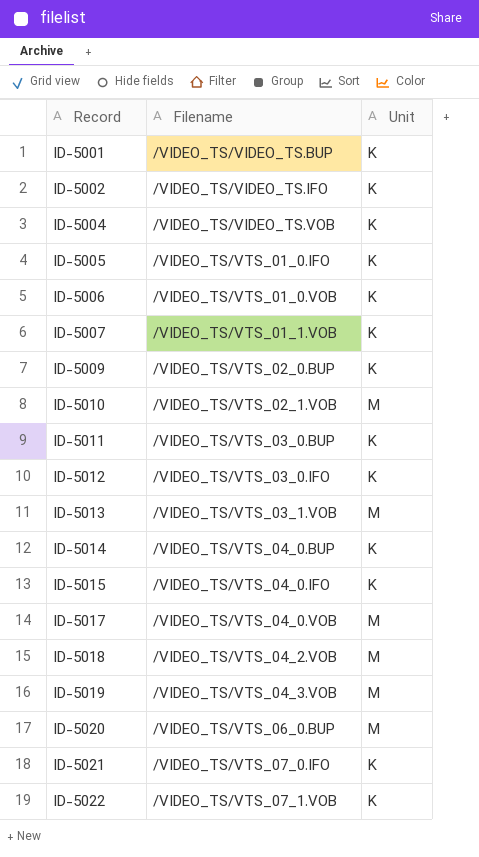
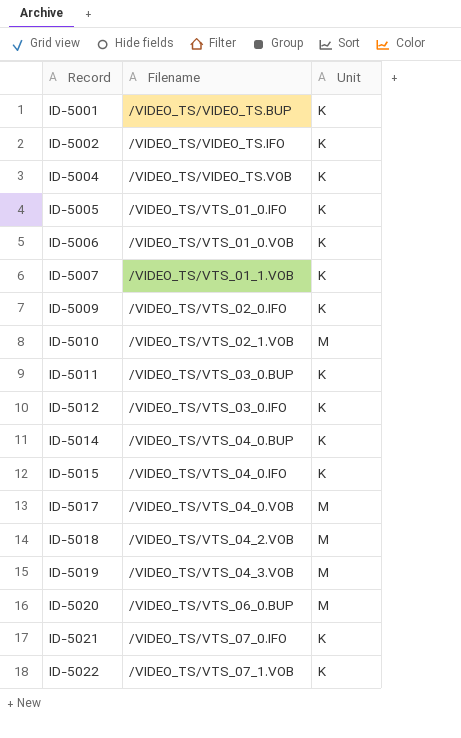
row ID-5013: /VIDEO_TS/VTS_03_1.VOB | M -> none
ID-5009 | Filename: /VIDEO_TS/VTS_02_0.BUP -> /VIDEO_TS/VTS_02_0.IFO

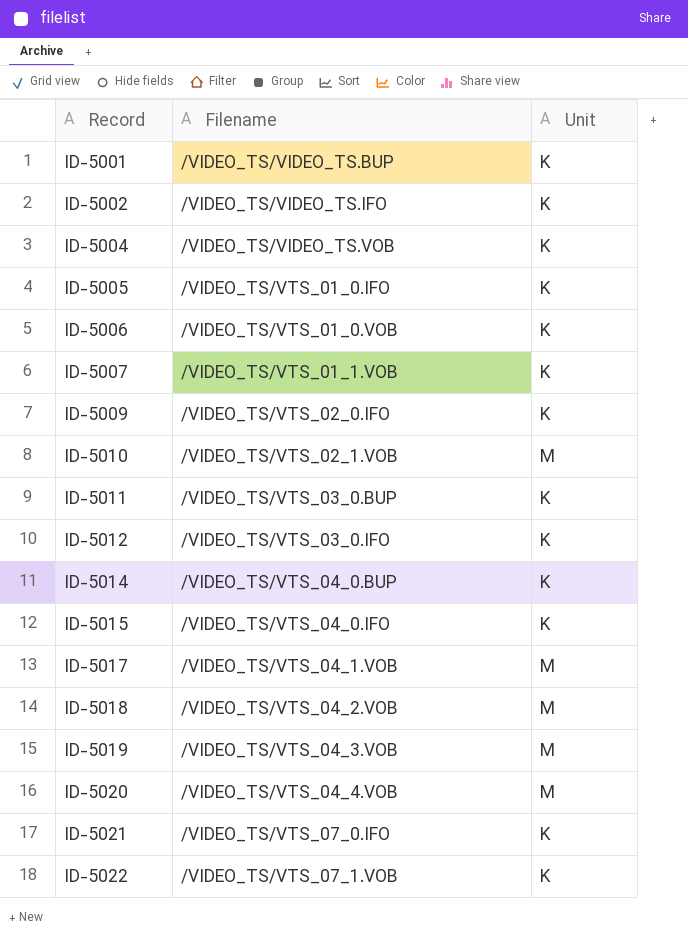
ID-5017 | Filename: /VIDEO_TS/VTS_04_0.VOB -> /VIDEO_TS/VTS_04_1.VOB
ID-5020 | Filename: /VIDEO_TS/VTS_06_0.BUP -> /VIDEO_TS/VTS_04_4.VOB

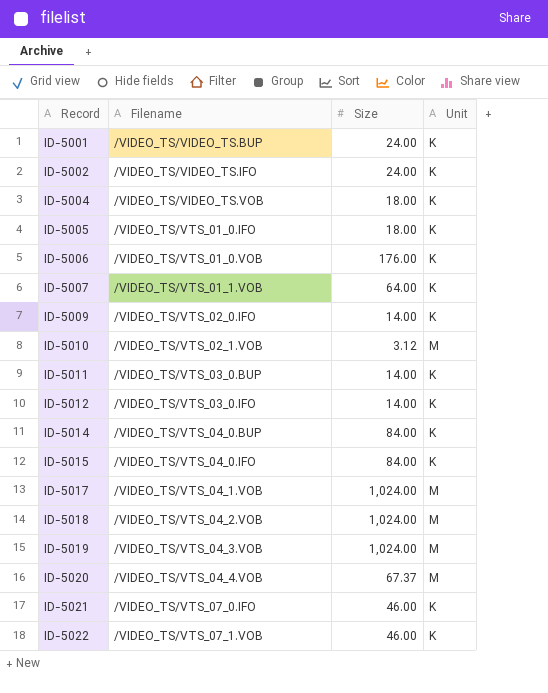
column Size | position: none -> 3

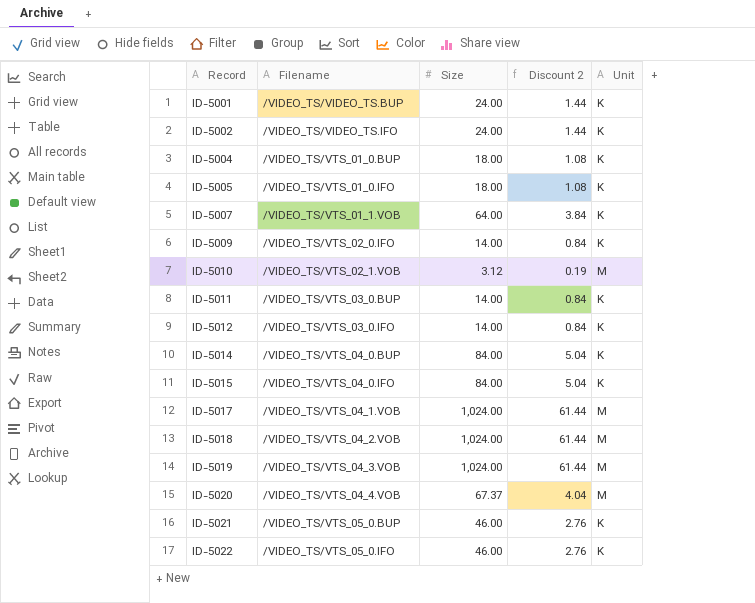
column Discount 2 | formula: none -> [Size] * 0.06
row ID-5006: /VIDEO_TS/VTS_01_0.VOB | 176.00 | K -> none
ID-5004 | Filename: /VIDEO_TS/VIDEO_TS.VOB -> /VIDEO_TS/VTS_01_0.BUP
ID-5021 | Filename: /VIDEO_TS/VTS_07_0.IFO -> /VIDEO_TS/VTS_05_0.BUP
ID-5022 | Filename: /VIDEO_TS/VTS_07_1.VOB -> /VIDEO_TS/VTS_05_0.IFO

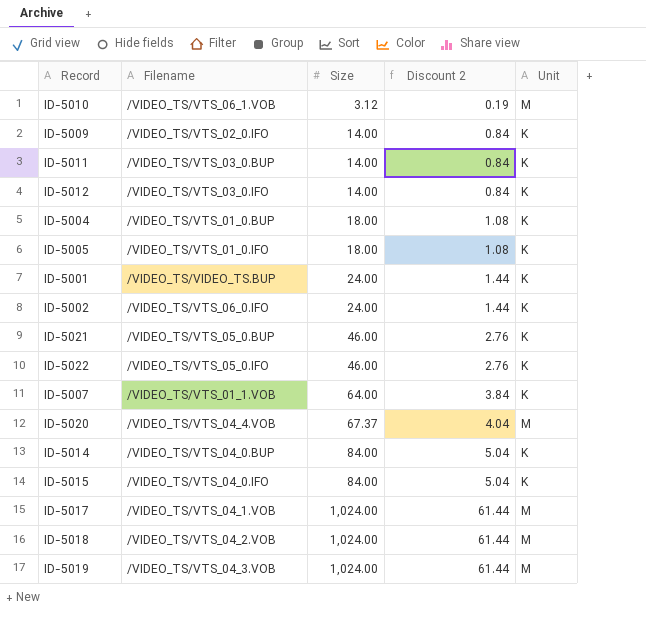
row order: Record ascending -> Size ascending
ID-5010 | Filename: /VIDEO_TS/VTS_02_1.VOB -> /VIDEO_TS/VTS_06_1.VOB
ID-5002 | Filename: /VIDEO_TS/VIDEO_TS.IFO -> /VIDEO_TS/VTS_06_0.IFO

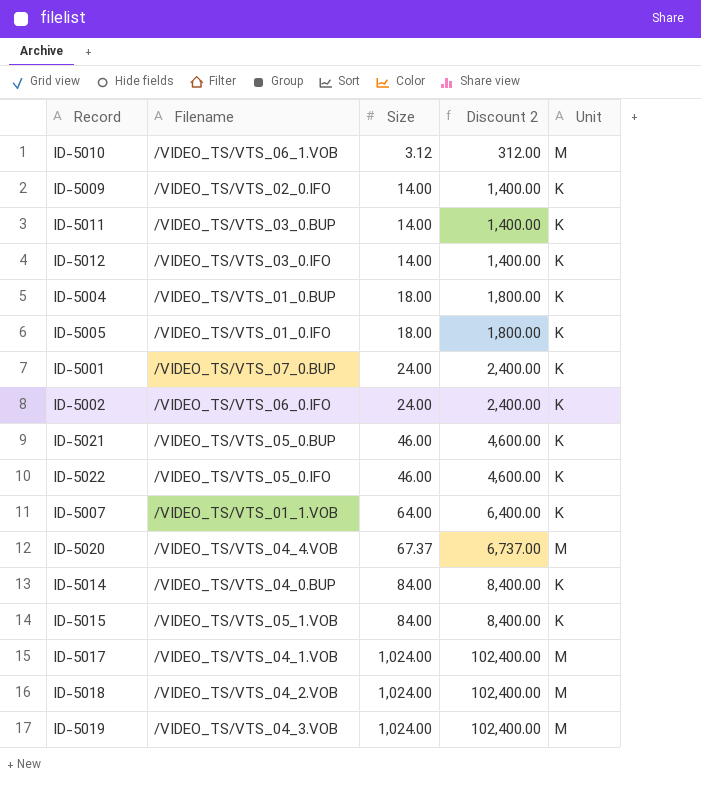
column Discount 2 | formula: [Size] * 0.06 -> [Size] * 100
ID-5001 | Filename: /VIDEO_TS/VIDEO_TS.BUP -> /VIDEO_TS/VTS_07_0.BUP
ID-5015 | Filename: /VIDEO_TS/VTS_04_0.IFO -> /VIDEO_TS/VTS_05_1.VOB

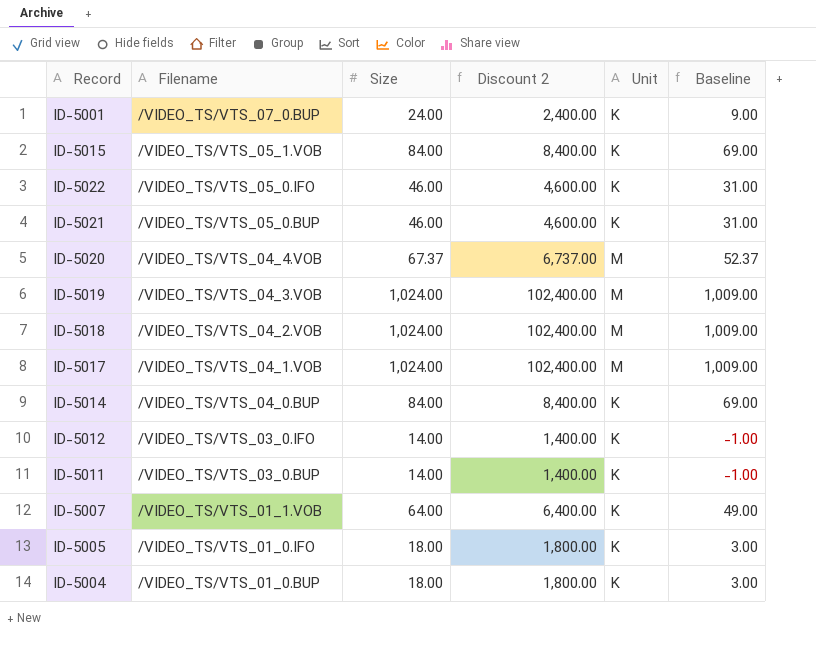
row order: Size ascending -> Filename descending
column Baseline | formula: none -> [Size] - 15
row ID-5010: /VIDEO_TS/VTS_06_1.VOB | 3.12 | 312.00 | M -> none
row ID-5009: /VIDEO_TS/VTS_02_0.IFO | 14.00 | 1,400.00 | K -> none
row ID-5002: /VIDEO_TS/VTS_06_0.IFO | 24.00 | 2,400.00 | K -> none

